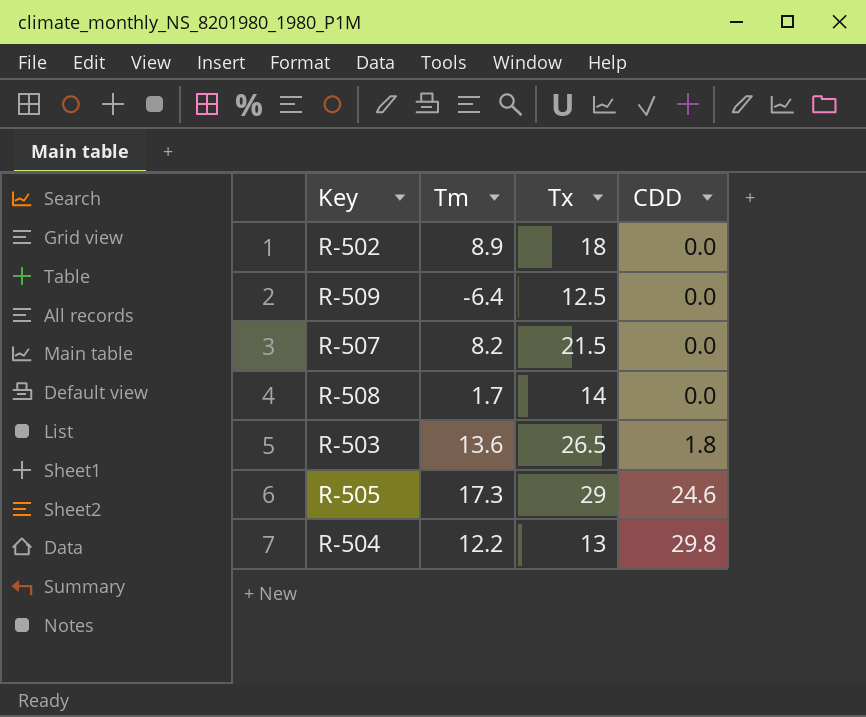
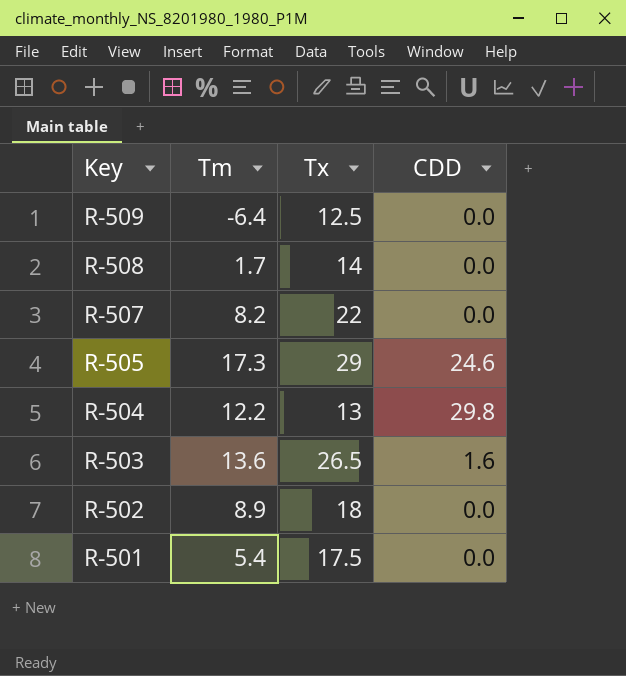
row order: CDD ascending -> Key descending
R-507 | Tx: 21.5 -> 22
R-503 | CDD: 1.8 -> 1.6
row R-501: none -> 5.4 | 17.5 | 0.0

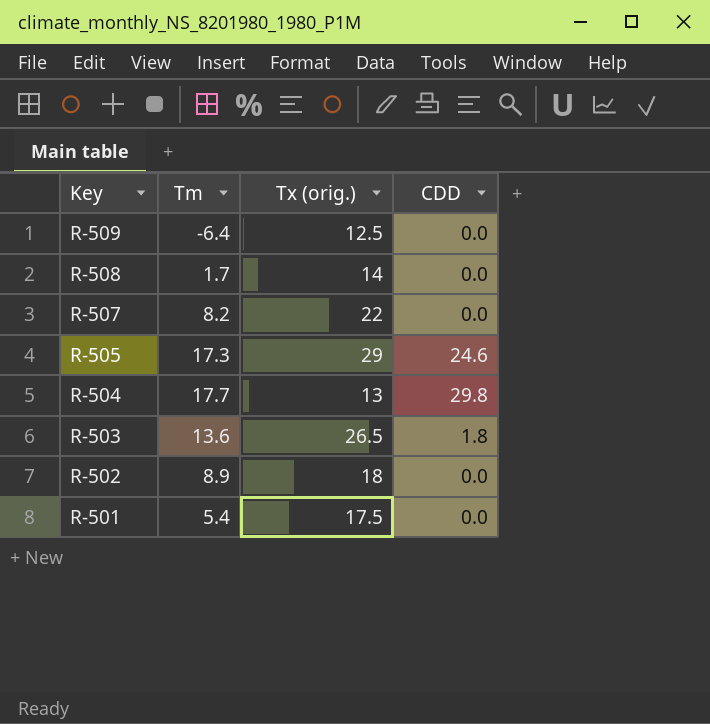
column name: Tx -> Tx (orig.)
R-504 | Tm: 12.2 -> 17.7
R-503 | CDD: 1.6 -> 1.8

